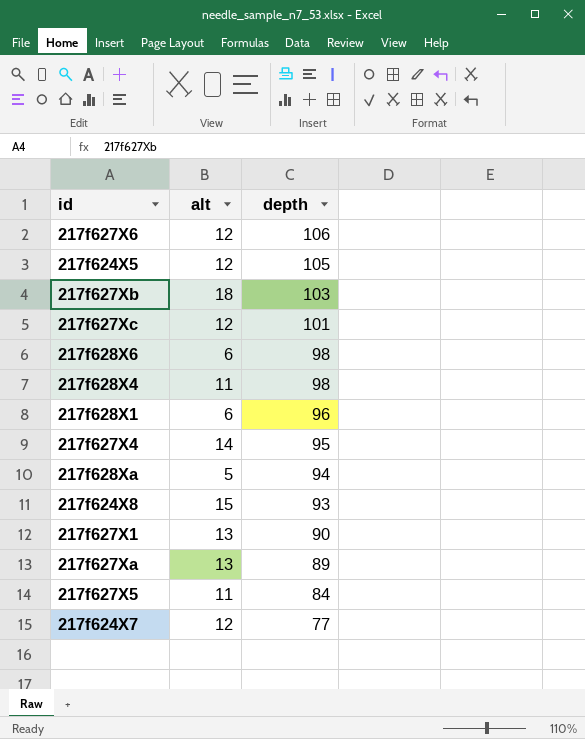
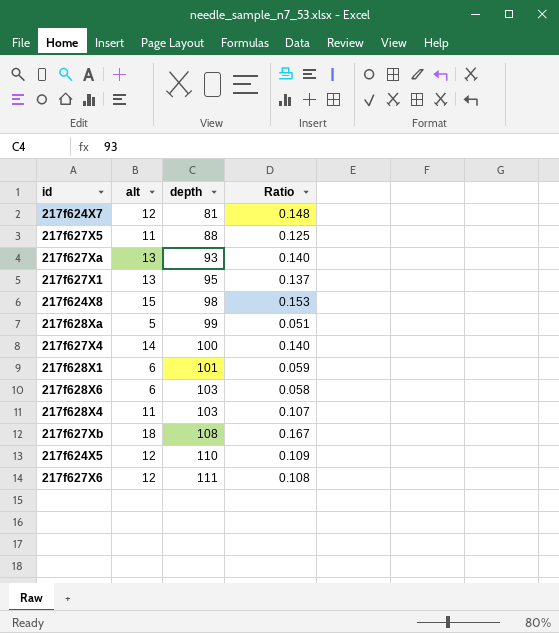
row order: depth descending -> depth ascending
column Ratio | formula: none -> [alt] / [depth]
row 217f627Xc: 12 | 101 -> none
217f624X7 | depth: 77 -> 81
217f627X5 | depth: 84 -> 88
217f627Xa | depth: 89 -> 93
217f627X1 | depth: 90 -> 95
217f624X8 | depth: 93 -> 98
217f628Xa | depth: 94 -> 99
217f627X4 | depth: 95 -> 100
217f628X1 | depth: 96 -> 101
217f628X6 | depth: 98 -> 103
217f628X4 | depth: 98 -> 103
217f627Xb | depth: 103 -> 108
217f624X5 | depth: 105 -> 110
217f627X6 | depth: 106 -> 111

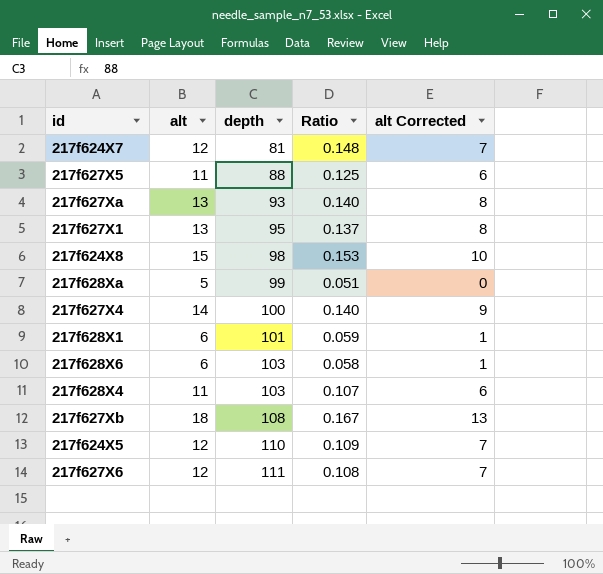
column alt Corrected | formula: none -> [alt] - 5

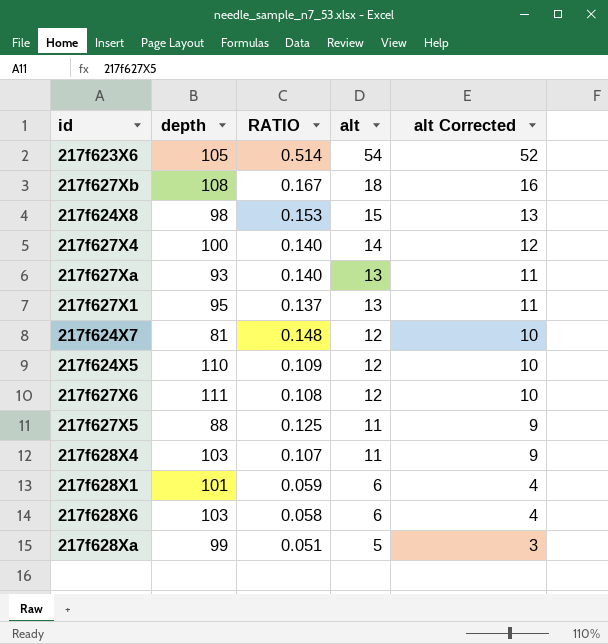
row order: depth ascending -> alt descending
column name: Ratio -> RATIO
column alt | position: 2 -> 4
column alt Corrected | formula: [alt] - 5 -> [alt] - 2
row 217f623X6: none -> 105 | 0.514 | 54 | 52

